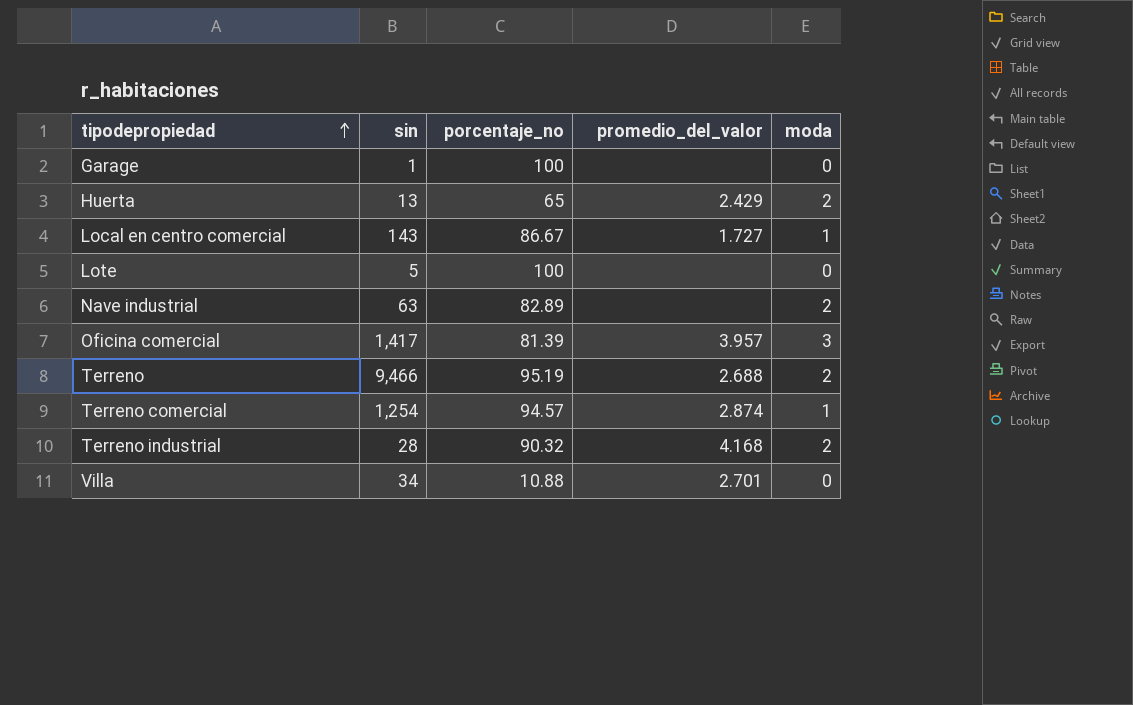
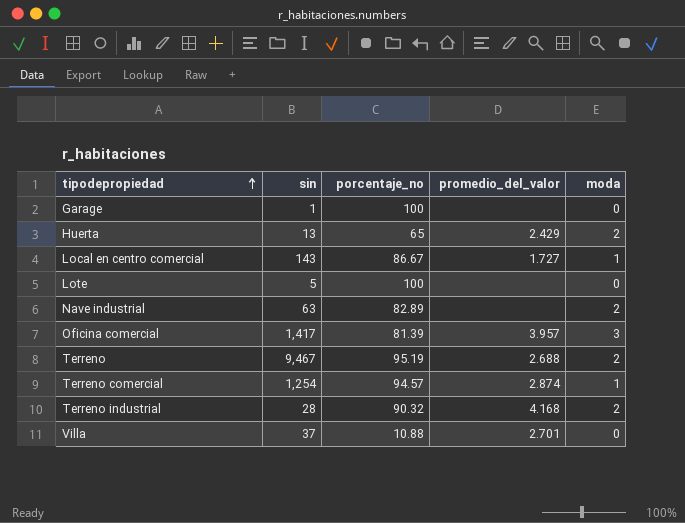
Terreno | sin: 9,466 -> 9,467
Villa | sin: 34 -> 37

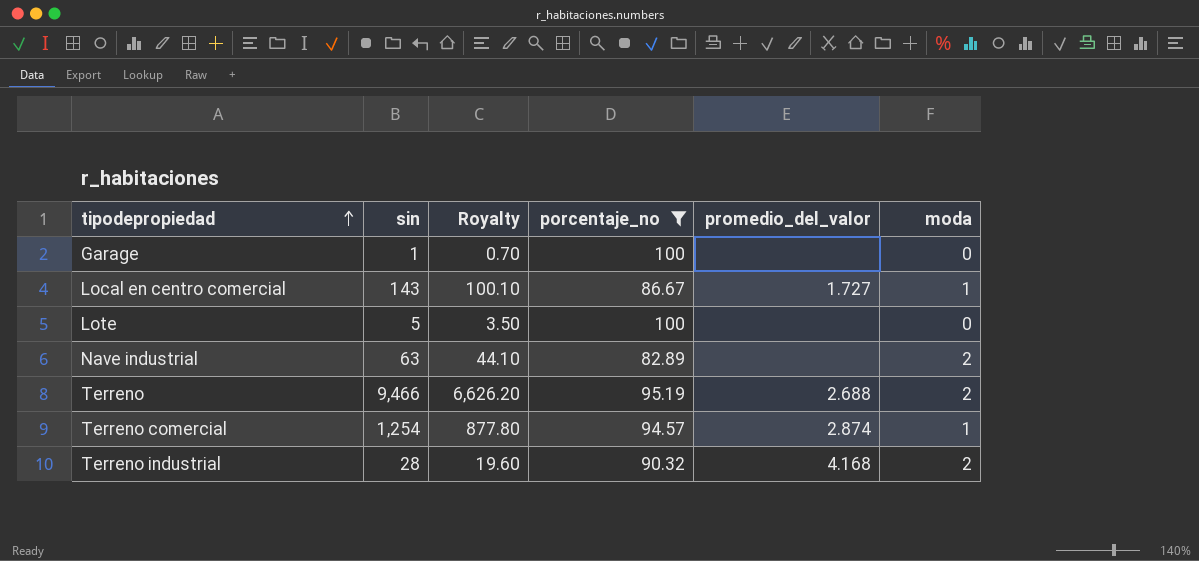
filter: none -> porcentaje_no >= 82.89
column Royalty | formula: none -> [sin] * 0.7
Terreno | sin: 9,467 -> 9,466

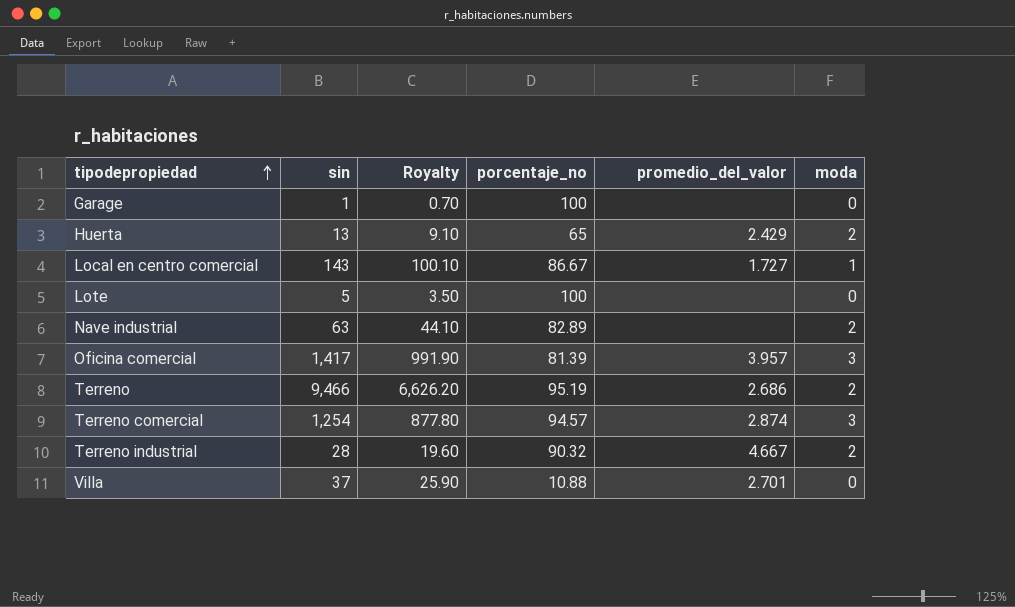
filter: porcentaje_no >= 82.89 -> none
Terreno | promedio_del_valor: 2.688 -> 2.686
Terreno comercial | moda: 1 -> 3
Terreno industrial | promedio_del_valor: 4.168 -> 4.667

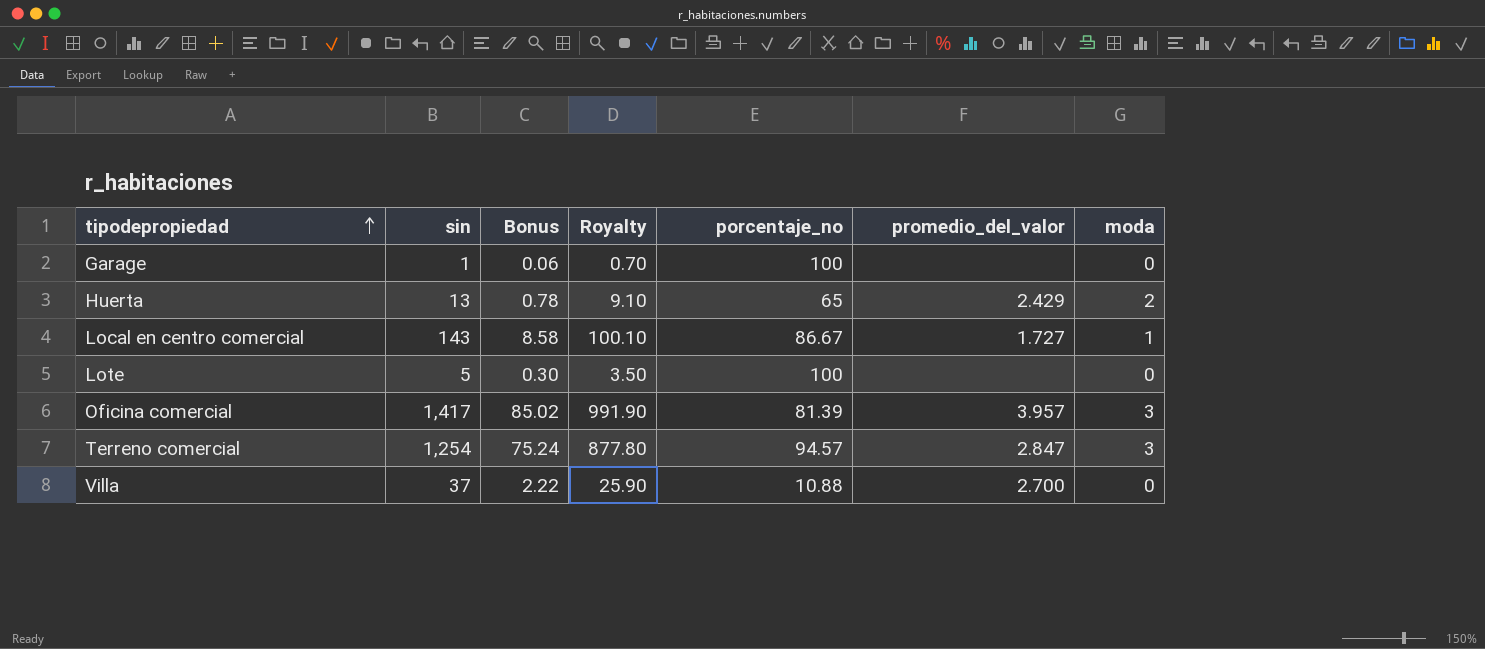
column Bonus | formula: none -> [sin] * 0.06
row Nave industrial: 63 | 44.10 | 82.89 | none | 2 -> none
row Terreno: 9,466 | 6,626.20 | 95.19 | 2.686 | 2 -> none
row Terreno industrial: 28 | 19.60 | 90.32 | 4.667 | 2 -> none
Terreno comercial | promedio_del_valor: 2.874 -> 2.847
Villa | promedio_del_valor: 2.701 -> 2.700

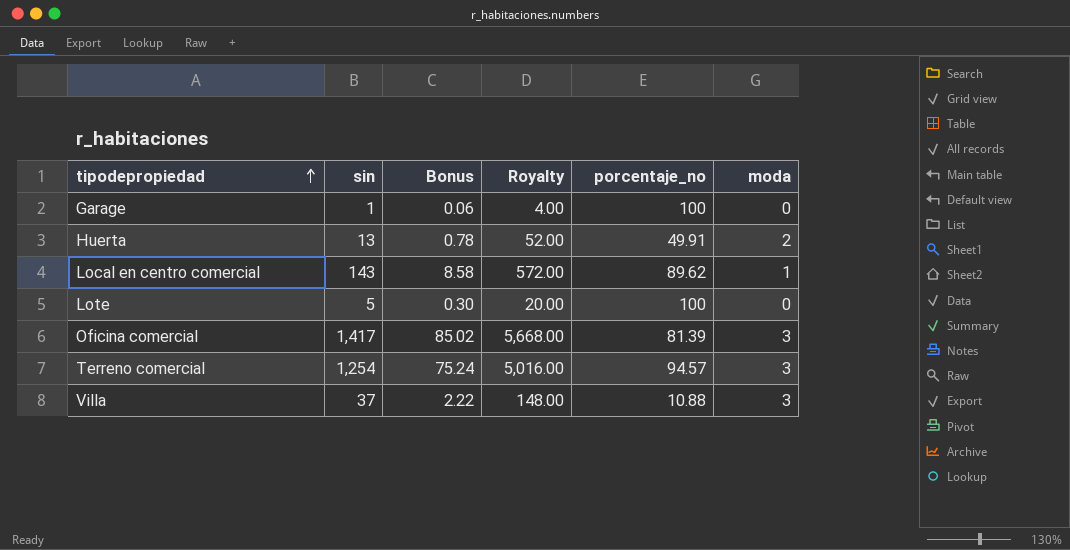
column promedio_del_valor | position: 6 -> none
column Royalty | formula: [sin] * 0.7 -> [sin] * 4
Huerta | porcentaje_no: 65 -> 49.91
Local en centro comercial | porcentaje_no: 86.67 -> 89.62
Villa | moda: 0 -> 3

